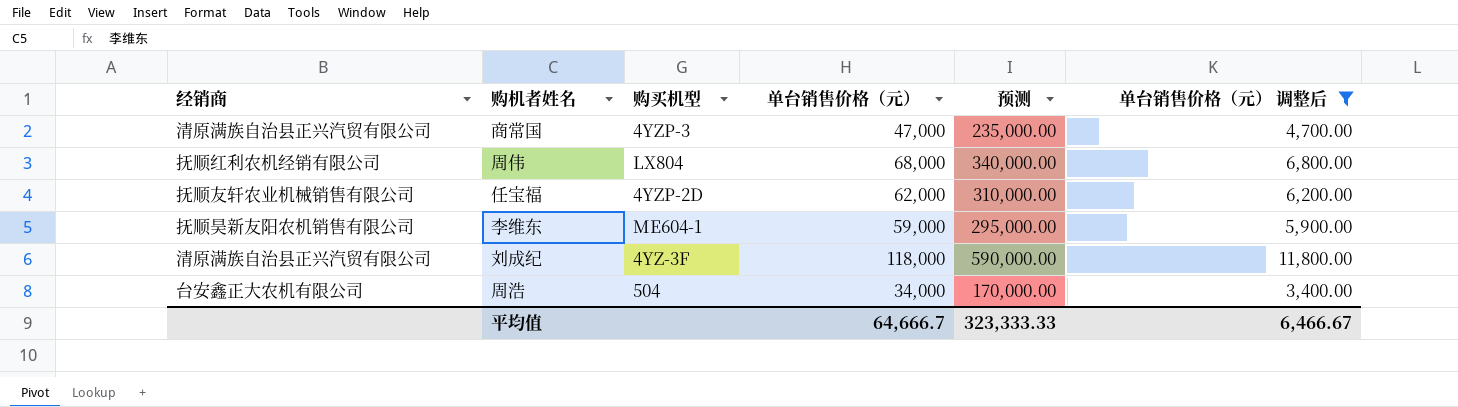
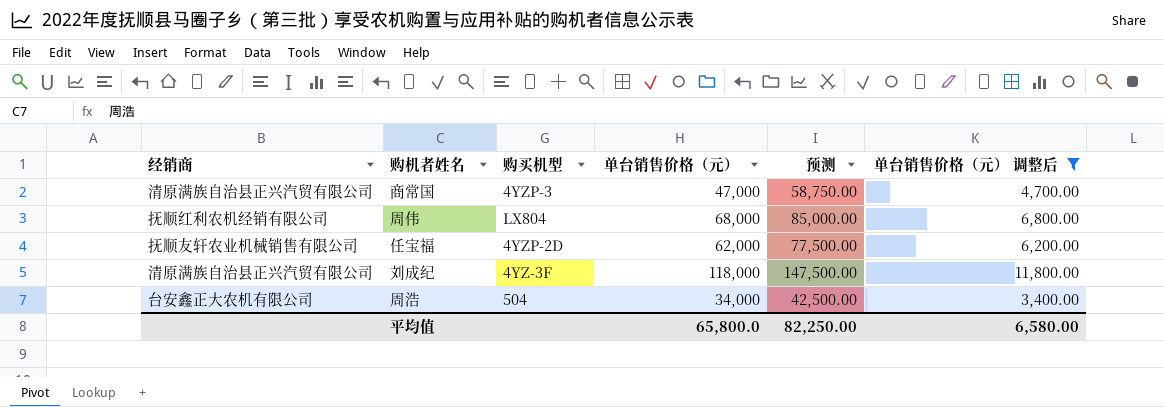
column 预测 | formula: [单台销售价格（元）] * 5 -> [单台销售价格（元）] * 1.25
row 李维东: 抚顺昊新友阳农机销售有限公司 | ME604-1 | 59,000 | 295,000.00 | 5,900.00 -> none
平均值 | 单台销售价格（元）: 64,666.7 -> 65,800.0
平均值 | 预测: 323,333.33 -> 82,250.00
平均值 | 单台销售价格（元） 调整后: 6,466.67 -> 6,580.00

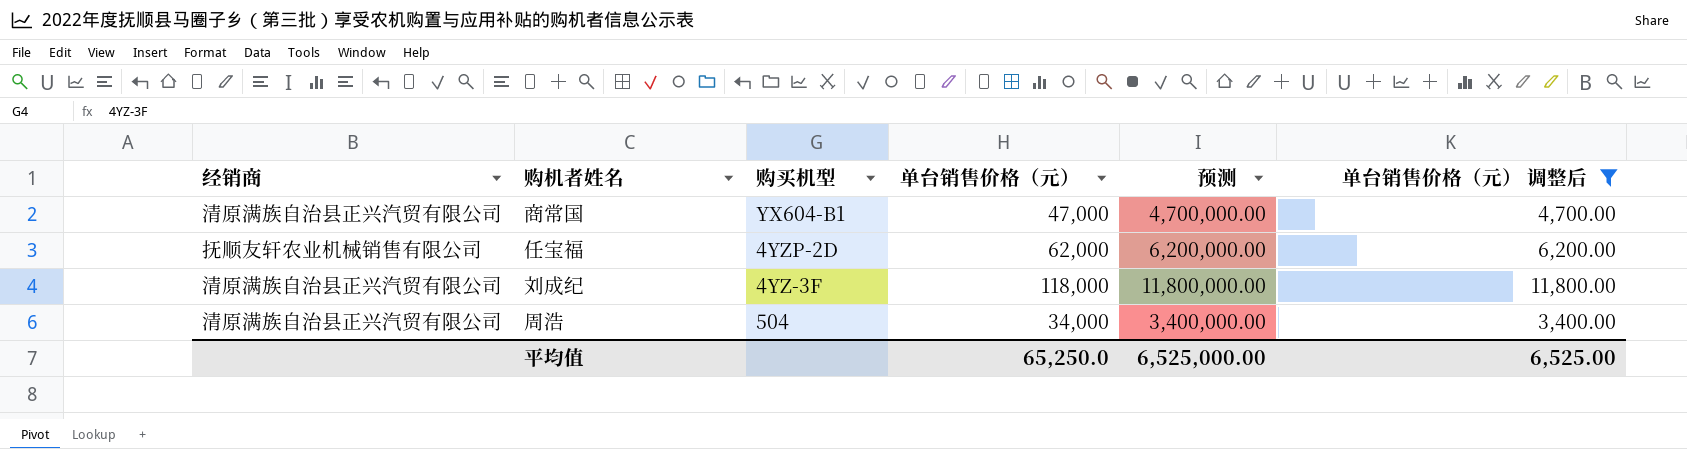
column 预测 | formula: [单台销售价格（元）] * 1.25 -> [单台销售价格（元）] * 100
row 周伟: 抚顺红利农机经销有限公司 | LX804 | 68,000 | 85,000.00 | 6,800.00 -> none
商常国 | 购买机型: 4YZP-3 -> YX604-B1
周浩 | 经销商: 台安鑫正大农机有限公司 -> 清原满族自治县正兴汽贸有限公司
平均值 | 单台销售价格（元）: 65,800.0 -> 65,250.0
平均值 | 预测: 82,250.00 -> 6,525,000.00
平均值 | 单台销售价格（元） 调整后: 6,580.00 -> 6,525.00

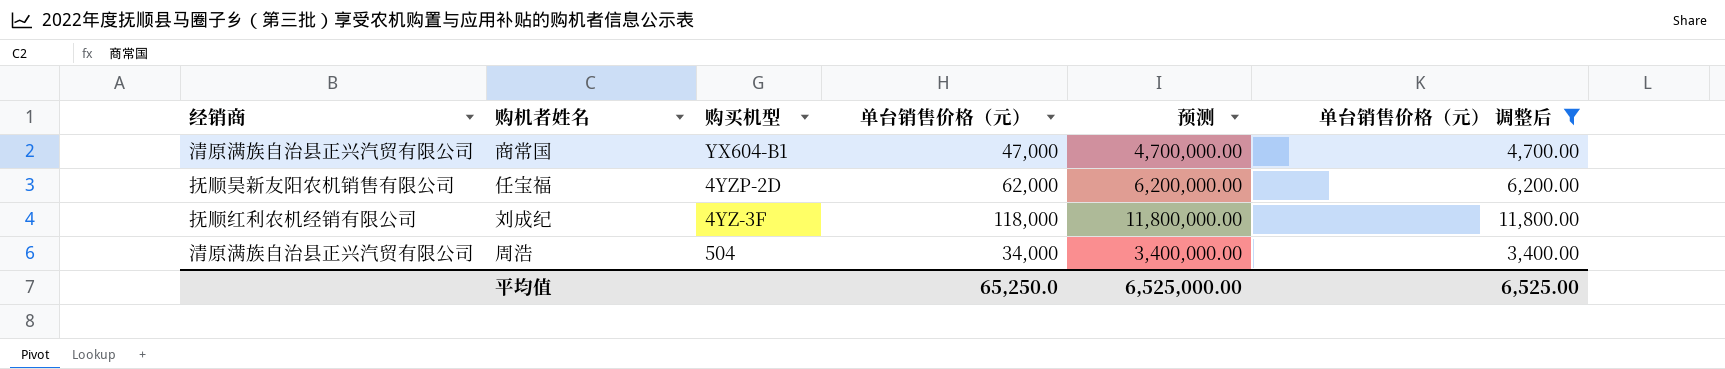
任宝福 | 经销商: 抚顺友轩农业机械销售有限公司 -> 抚顺昊新友阳农机销售有限公司
刘成纪 | 经销商: 清原满族自治县正兴汽贸有限公司 -> 抚顺红利农机经销有限公司

